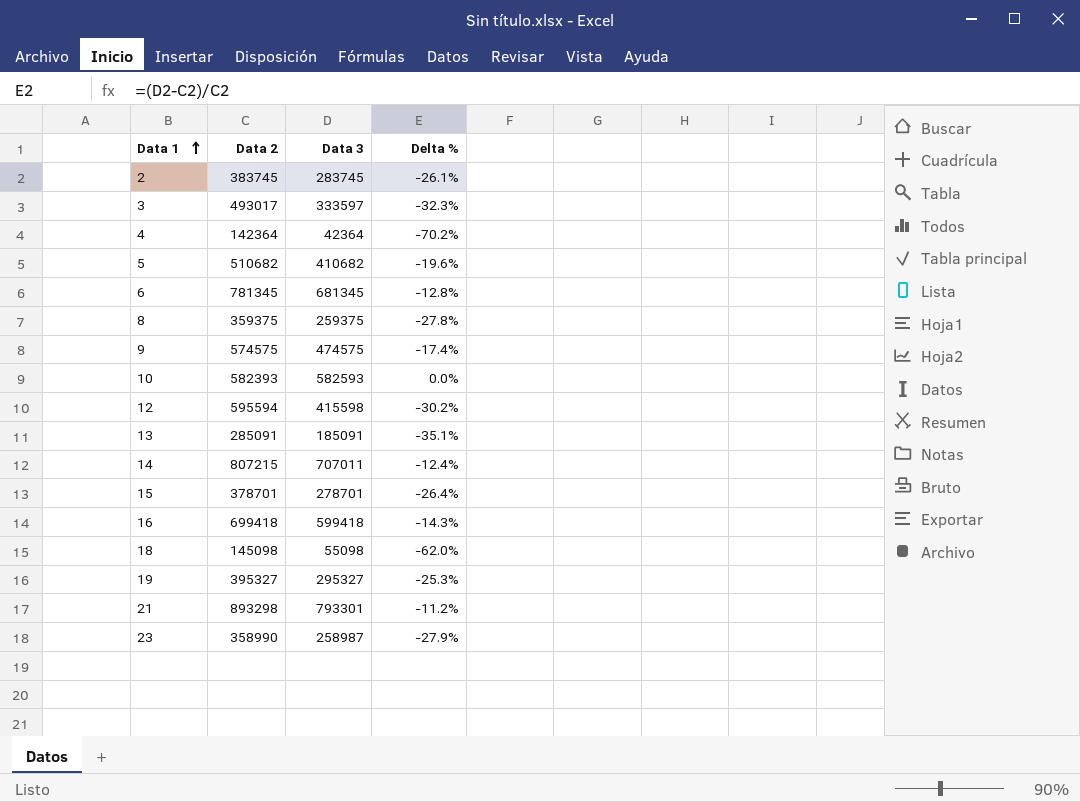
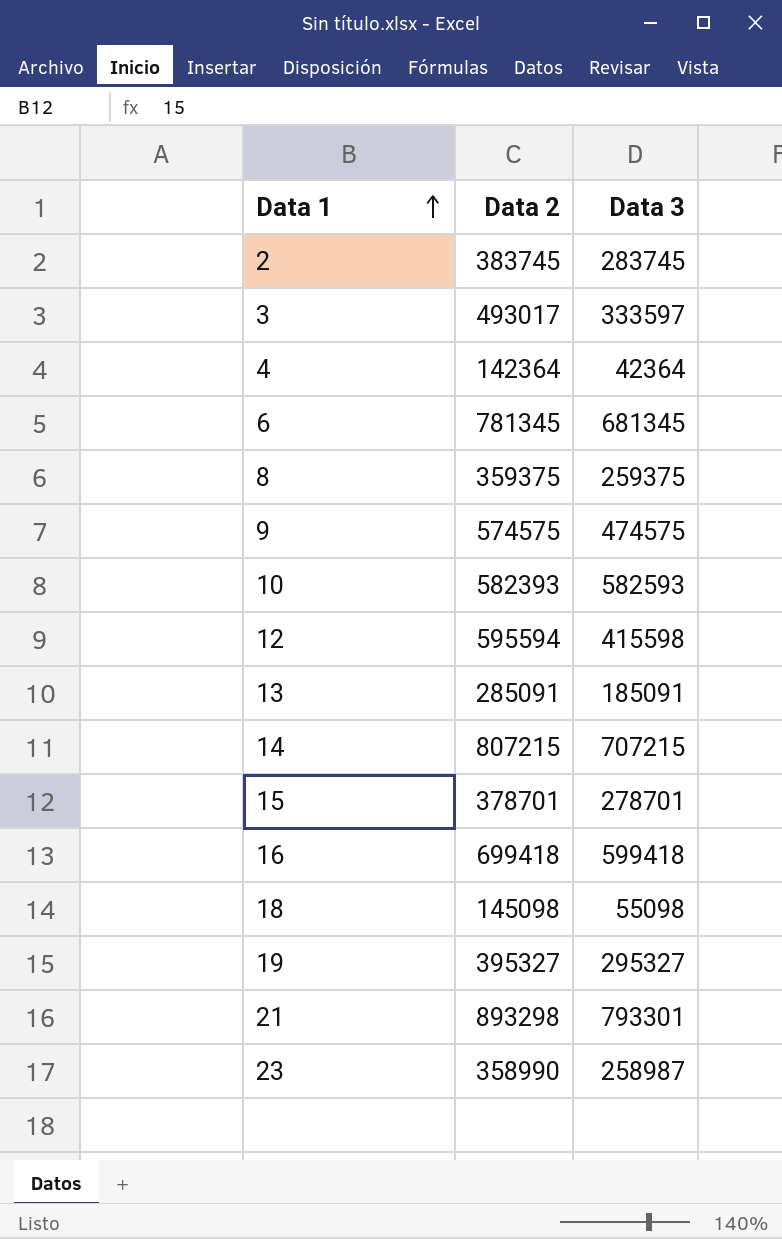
column Delta % | formula: ([Data 3] - [Data 2]) / [Data 2] -> none
row 5: 510682 | 410682 | -19.6% -> none
14 | Data 3: 707011 -> 707215

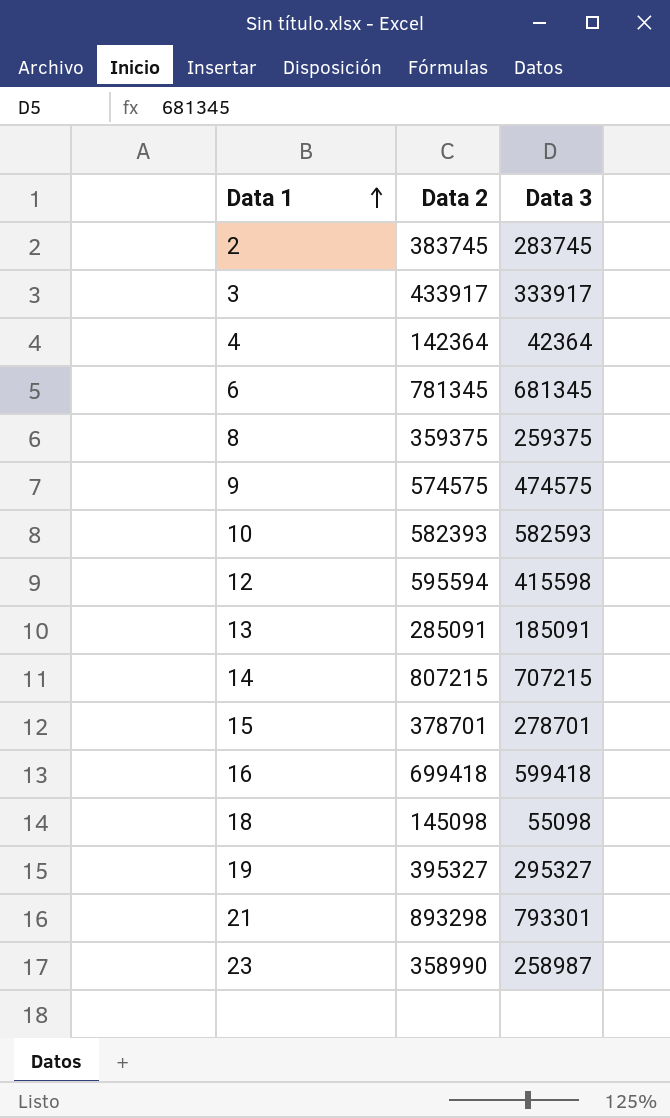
3 | Data 2: 493017 -> 433917
3 | Data 3: 333597 -> 333917

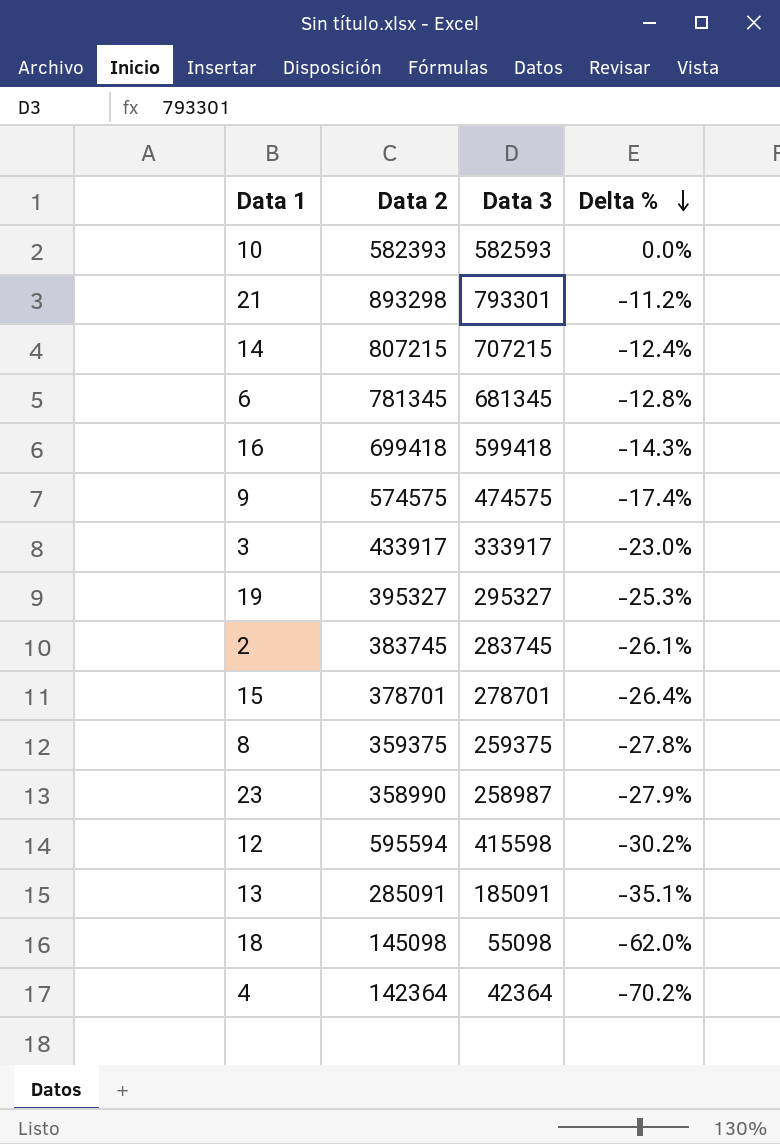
row order: Data 1 ascending -> Delta % descending
column Delta % | formula: none -> ([Data 3] - [Data 2]) / [Data 2]

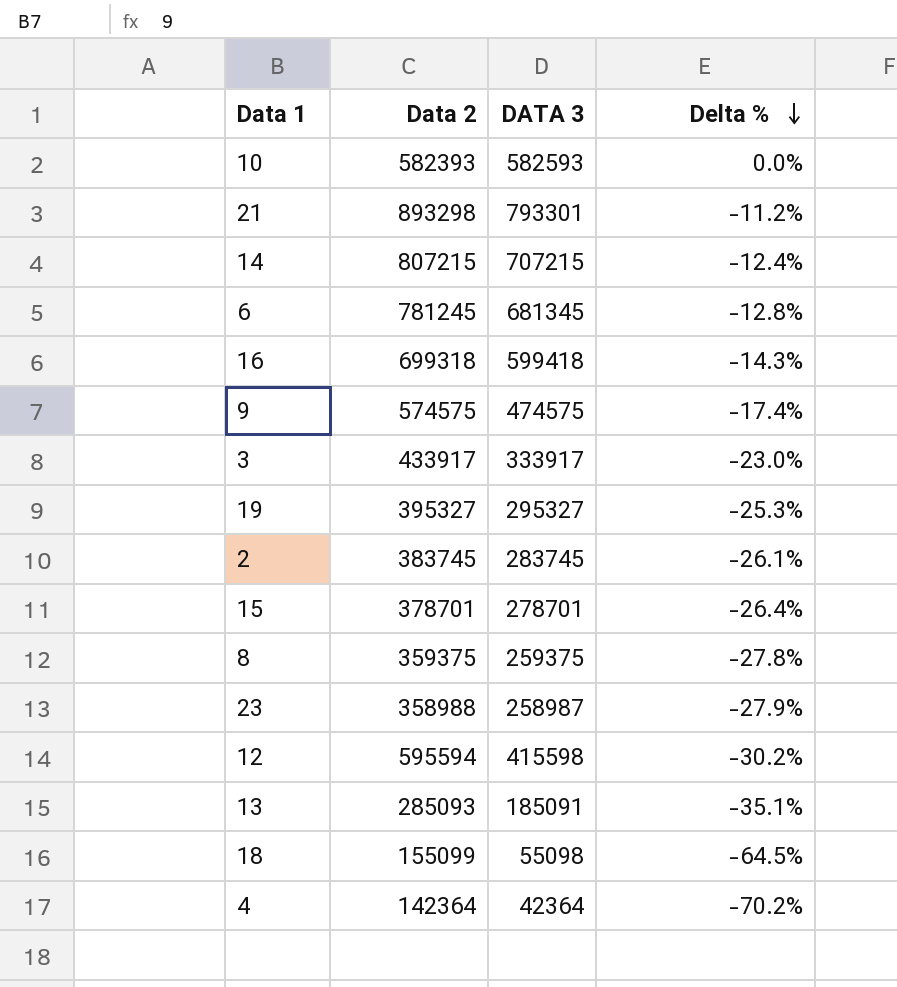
column name: Data 3 -> DATA 3
6 | Data 2: 781345 -> 781245
16 | Data 2: 699418 -> 699318
23 | Data 2: 358990 -> 358988
13 | Data 2: 285091 -> 285093
18 | Data 2: 145098 -> 155099
18 | Delta %: -62.0% -> -64.5%

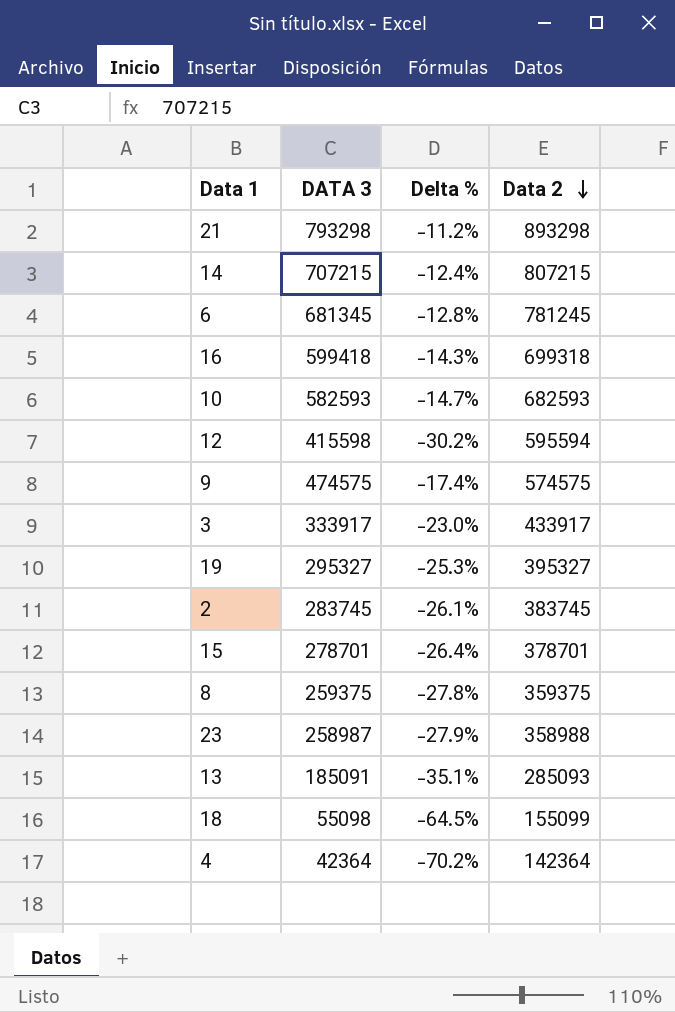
row order: Delta % descending -> Data 2 descending
column Data 2 | position: 2 -> 4
21 | DATA 3: 793301 -> 793298
10 | Delta %: 0.0% -> -14.7%
10 | Data 2: 582393 -> 682593

